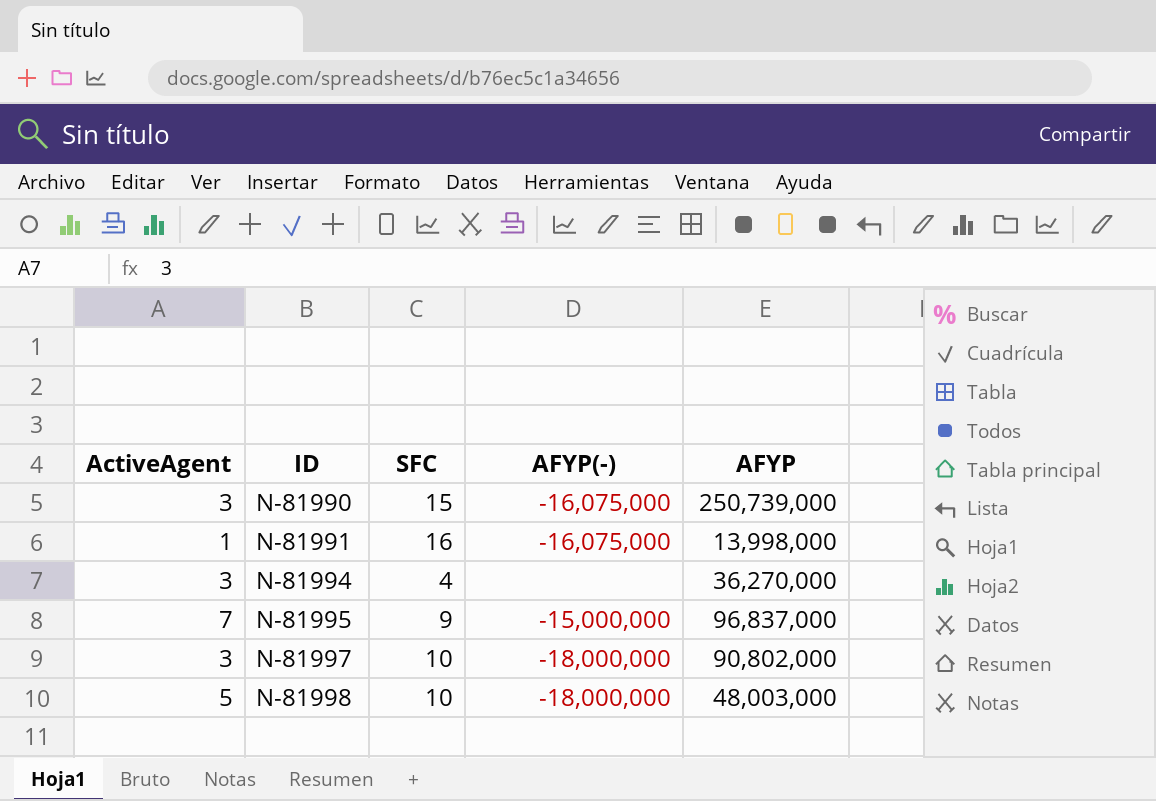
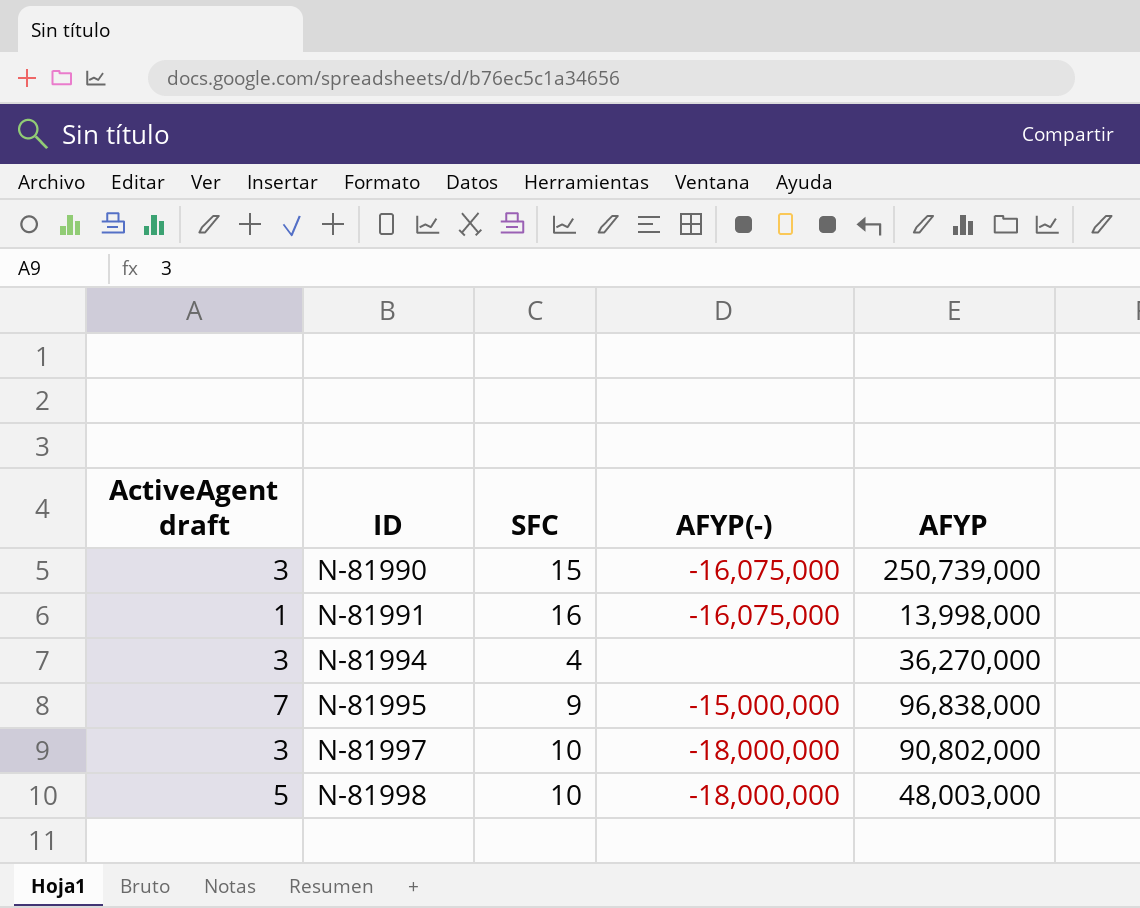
column name: ActiveAgent -> ActiveAgent draft
N-81995 | AFYP: 96,837,000 -> 96,838,000

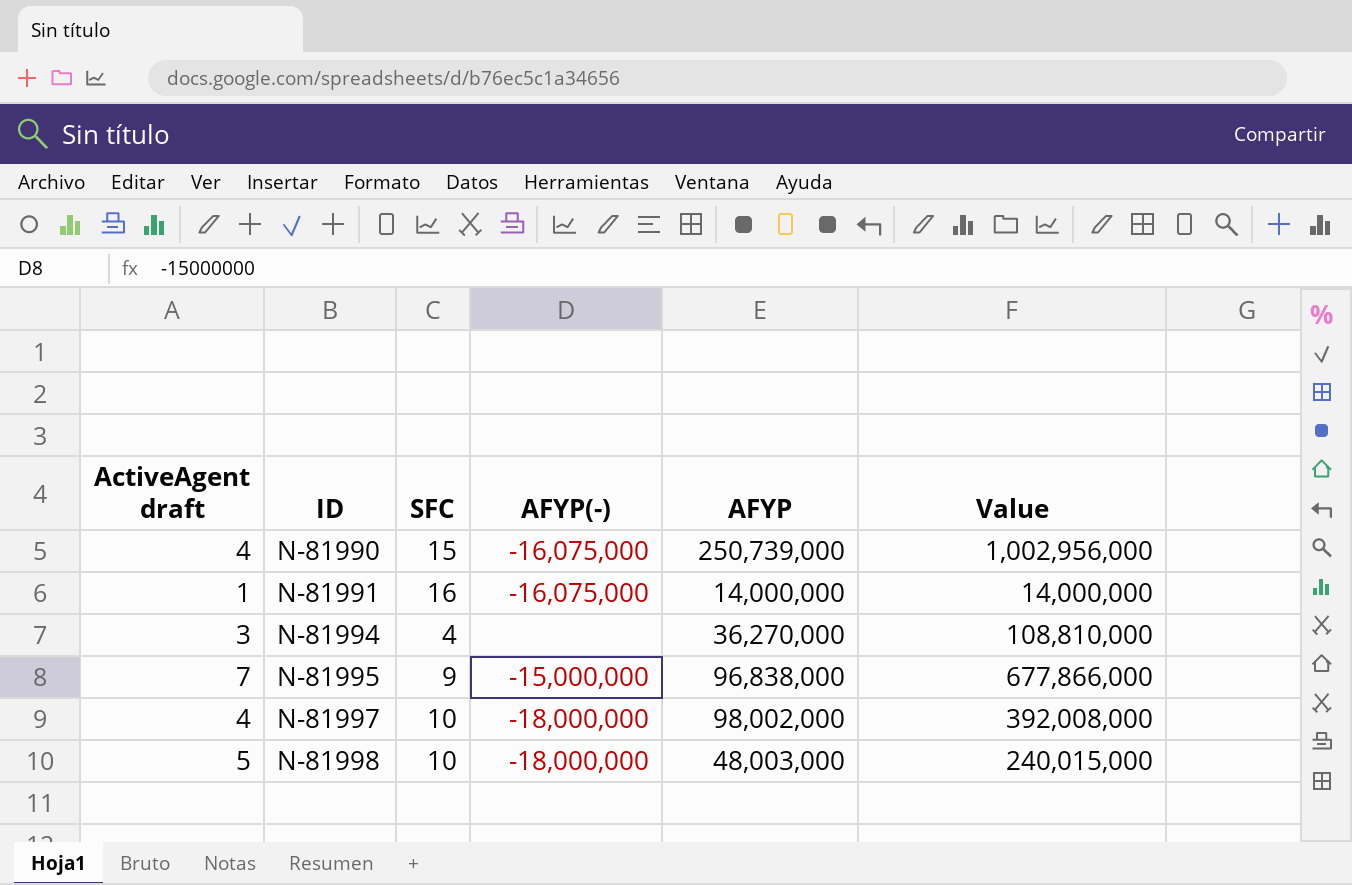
column Value | formula: none -> [ActiveAgent draft] * [AFYP]
N-81990 | ActiveAgent draft: 3 -> 4
N-81991 | AFYP: 13,998,000 -> 14,000,000
N-81997 | ActiveAgent draft: 3 -> 4
N-81997 | AFYP: 90,802,000 -> 98,002,000

